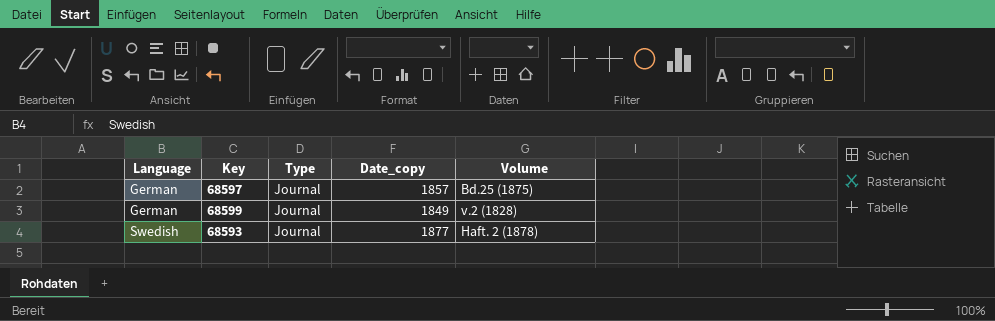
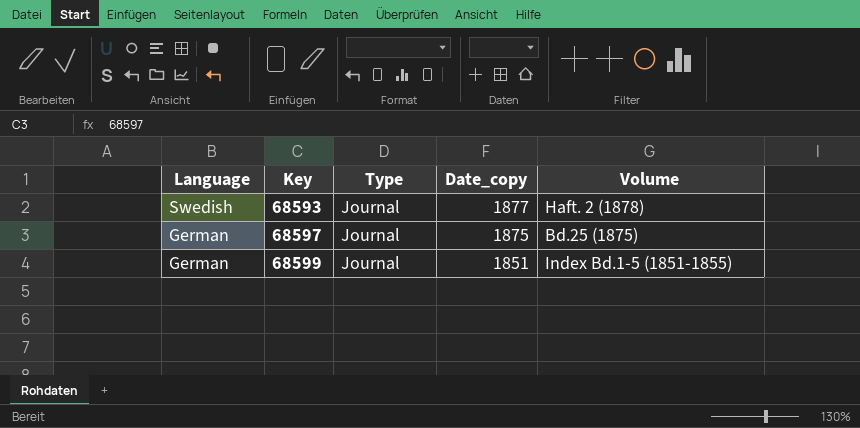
row order: Language ascending -> Language descending
68597 | Date_copy: 1857 -> 1875
68599 | Date_copy: 1849 -> 1851
68599 | Volume: v.2 (1828) -> Index Bd.1-5 (1851-1855)

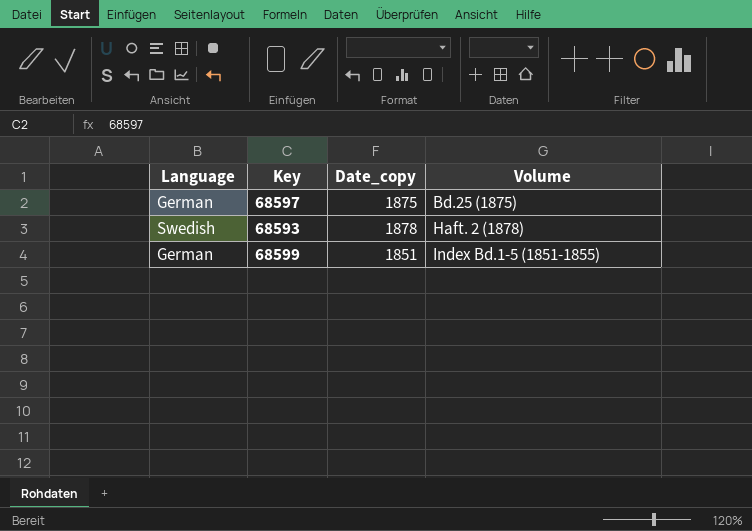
row order: Language descending -> Volume ascending
column Type | position: 3 -> none
68593 | Date_copy: 1877 -> 1878

